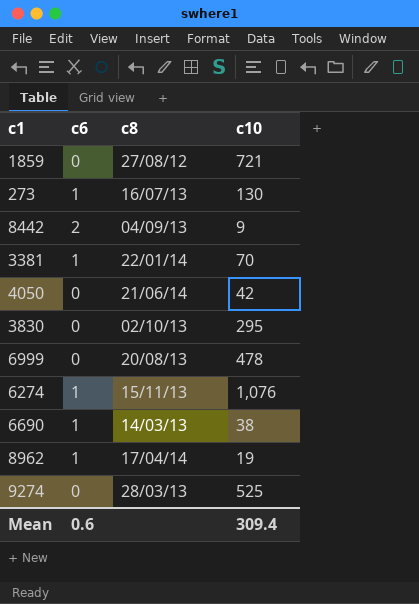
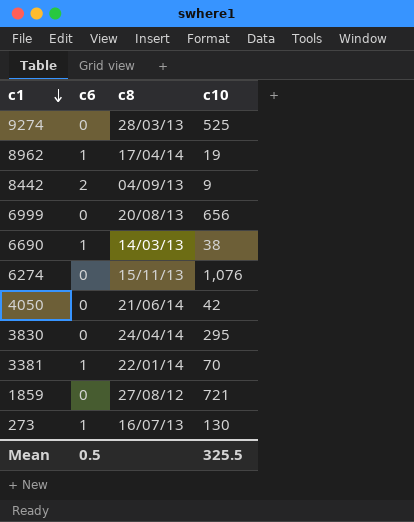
row order: none -> c1 descending
6999 | c10: 478 -> 656
6274 | c6: 1 -> 0
3830 | c8: 02/10/13 -> 24/04/14
Mean | c6: 0.6 -> 0.5
Mean | c10: 309.4 -> 325.5

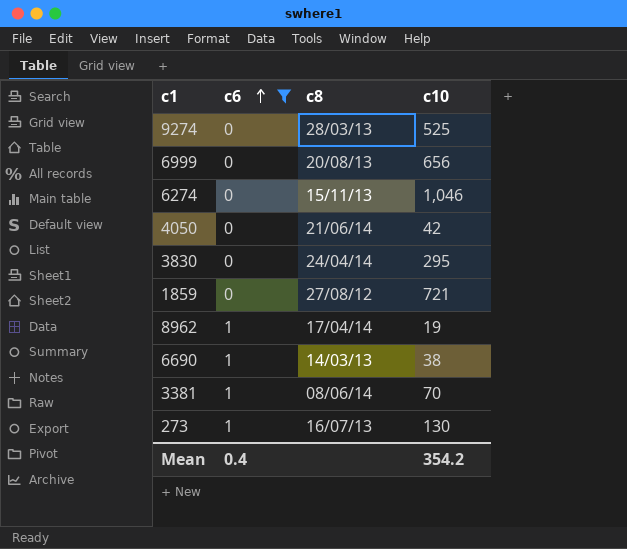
filter: none -> c6 != 2
row order: c1 descending -> c6 ascending
6274 | c10: 1,076 -> 1,046
3381 | c8: 22/01/14 -> 08/06/14
Mean | c6: 0.5 -> 0.4
Mean | c10: 325.5 -> 354.2

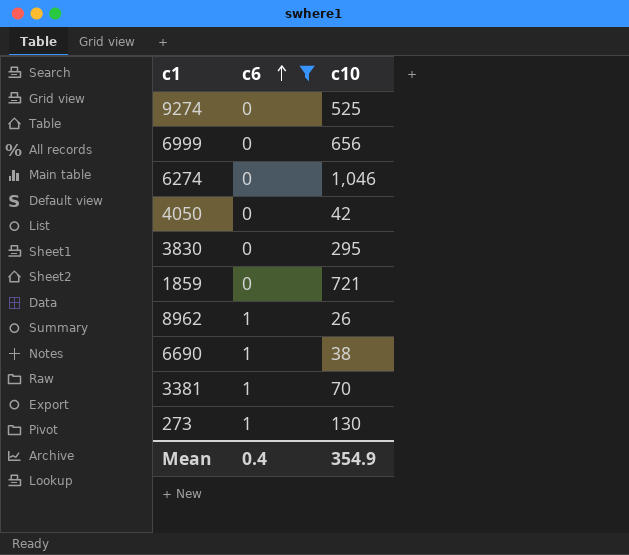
column c8 | position: 3 -> none
8962 | c10: 19 -> 26
Mean | c10: 354.2 -> 354.9

